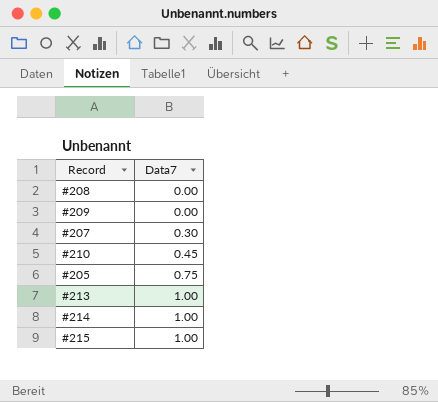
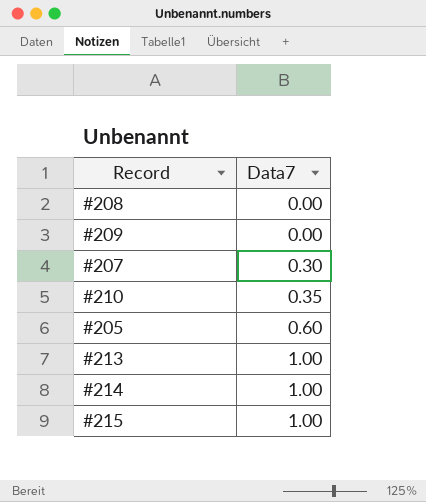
#210 | Data7: 0.45 -> 0.35
#205 | Data7: 0.75 -> 0.60

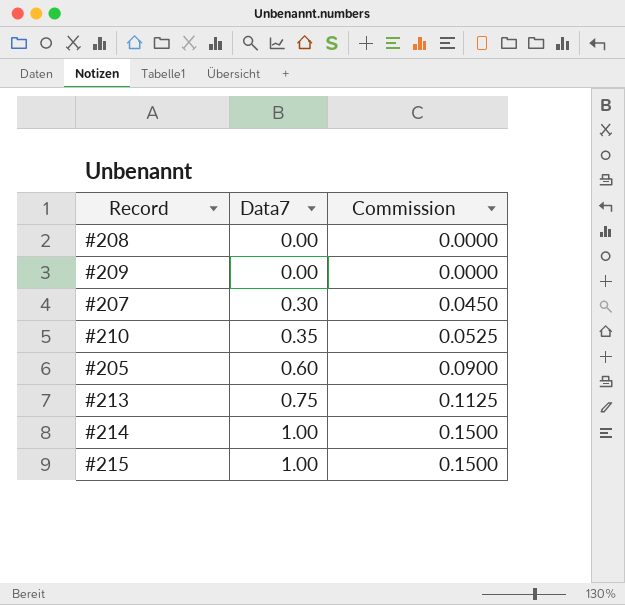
column Commission | formula: none -> [Data7] * 0.15
#213 | Data7: 1.00 -> 0.75

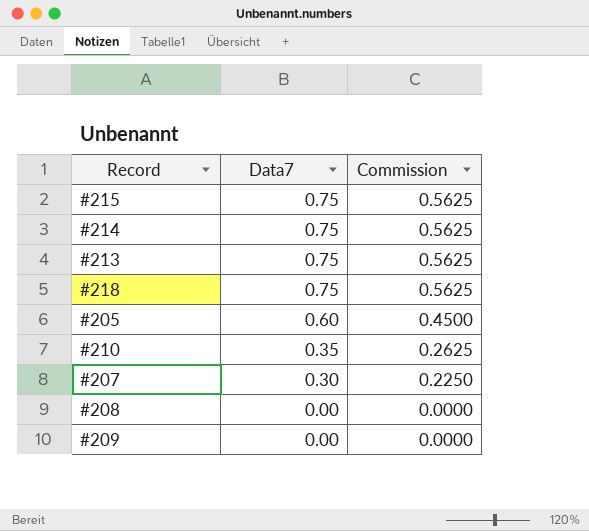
row order: Data7 ascending -> Data7 descending
column Commission | formula: [Data7] * 0.15 -> [Data7] * 0.75
#215 | Data7: 1.00 -> 0.75
#214 | Data7: 1.00 -> 0.75
row #218: none -> 0.75 | 0.5625

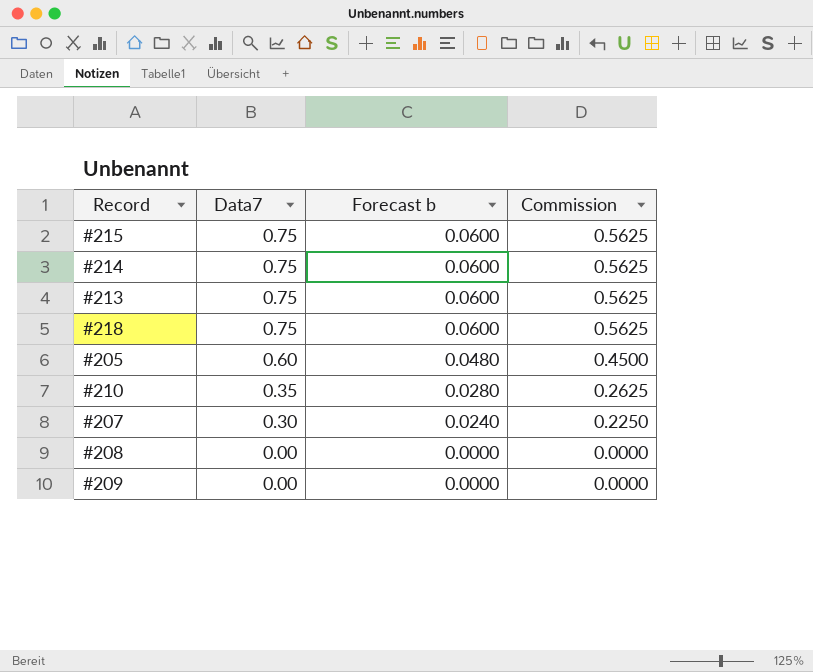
column Forecast b | formula: none -> [Data7] * 0.08

